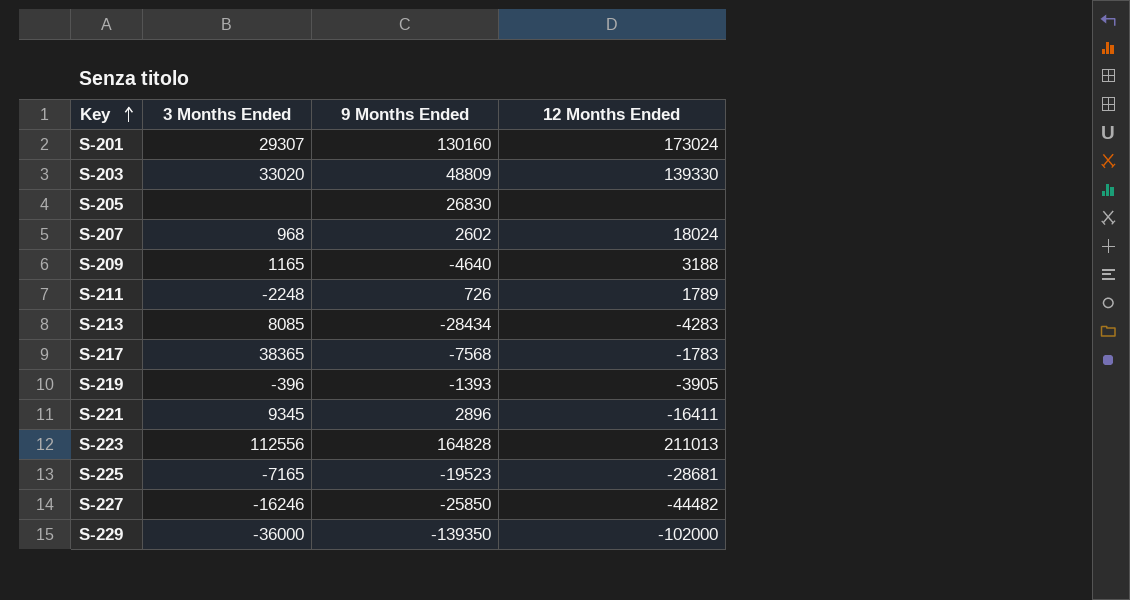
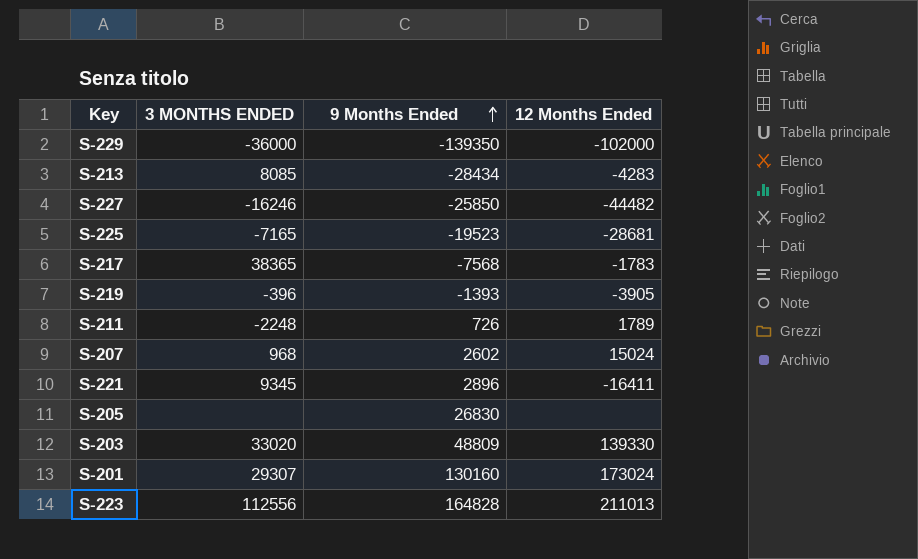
row order: Key ascending -> 9 Months Ended ascending
column name: 3 Months Ended -> 3 MONTHS ENDED
row S-209: 1165 | -4640 | 3188 -> none
S-207 | 12 Months Ended: 18024 -> 15024

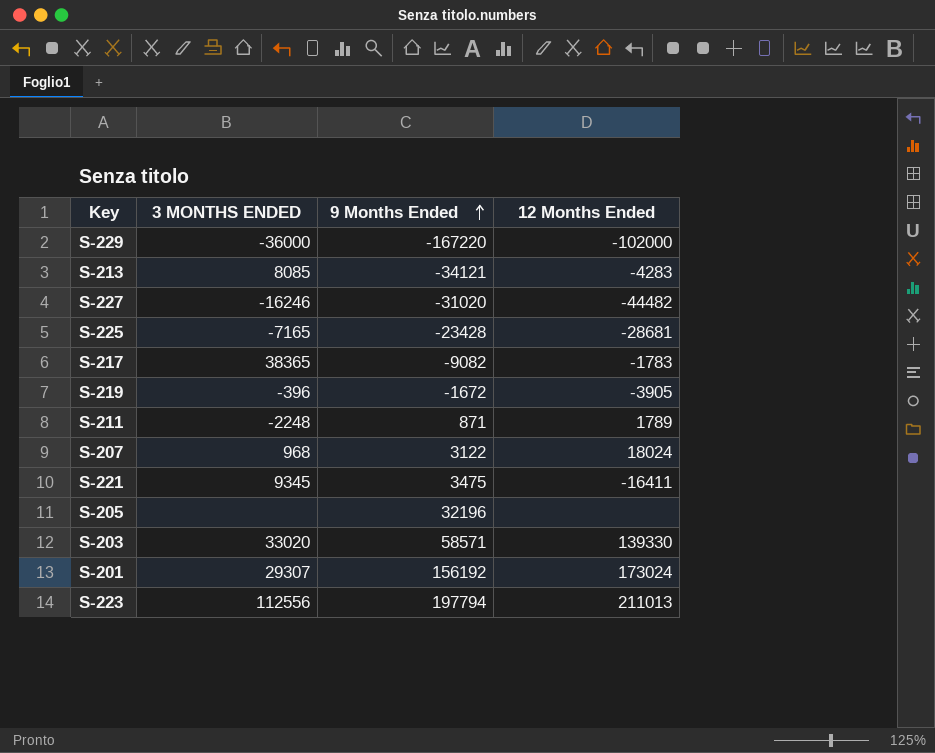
S-229 | 9 Months Ended: -139350 -> -167220
S-213 | 9 Months Ended: -28434 -> -34121
S-227 | 9 Months Ended: -25850 -> -31020
S-225 | 9 Months Ended: -19523 -> -23428
S-217 | 9 Months Ended: -7568 -> -9082
S-219 | 9 Months Ended: -1393 -> -1672
S-211 | 9 Months Ended: 726 -> 871
S-207 | 9 Months Ended: 2602 -> 3122
S-207 | 12 Months Ended: 15024 -> 18024
S-221 | 9 Months Ended: 2896 -> 3475
S-205 | 9 Months Ended: 26830 -> 32196
S-203 | 9 Months Ended: 48809 -> 58571
S-201 | 9 Months Ended: 130160 -> 156192
S-223 | 9 Months Ended: 164828 -> 197794

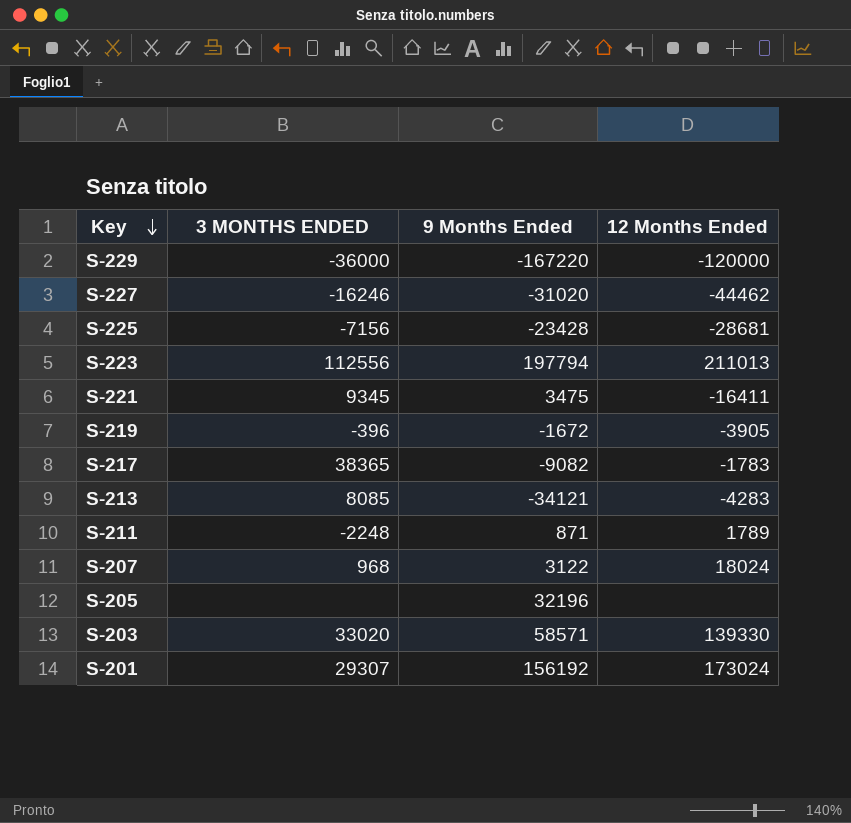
row order: 9 Months Ended ascending -> Key descending
S-229 | 12 Months Ended: -102000 -> -120000
S-227 | 12 Months Ended: -44482 -> -44462
S-225 | 3 MONTHS ENDED: -7165 -> -7156

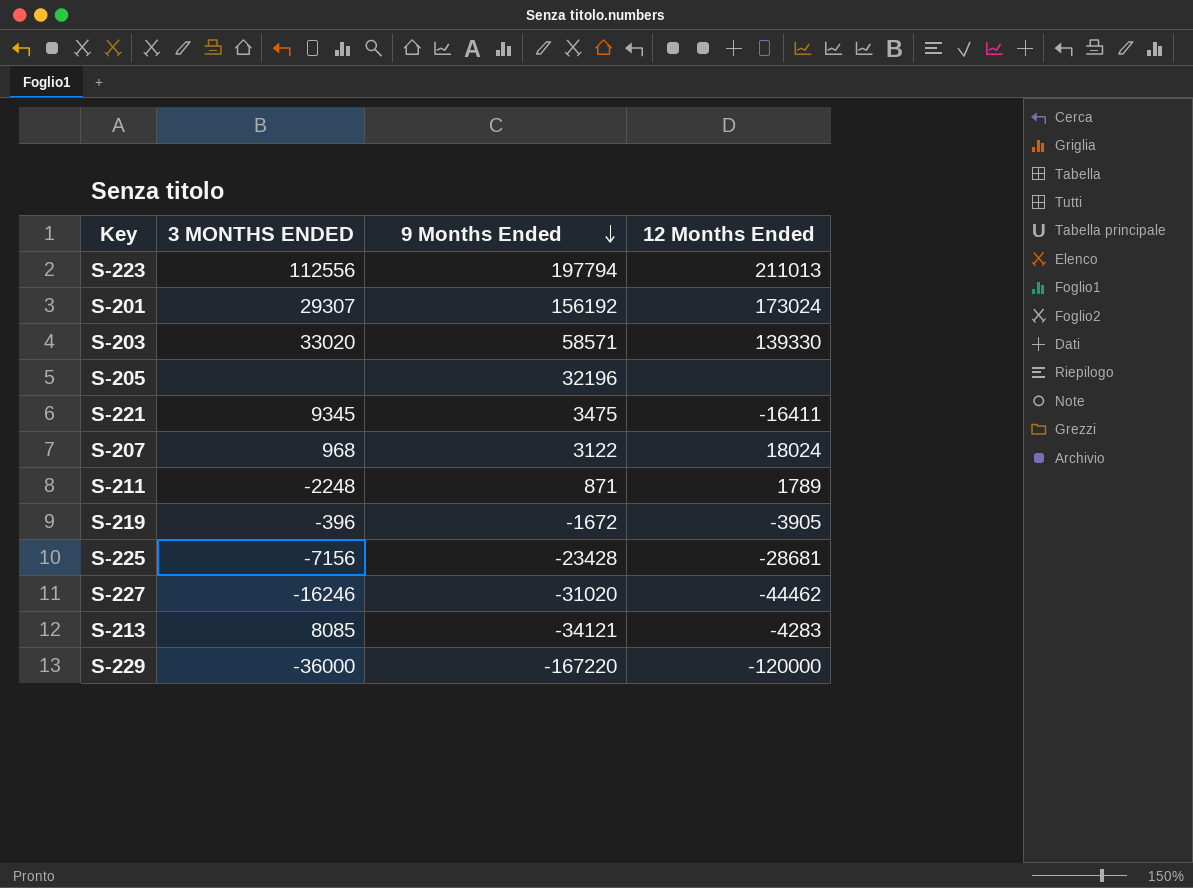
row order: Key descending -> 9 Months Ended descending
row S-217: 38365 | -9082 | -1783 -> none

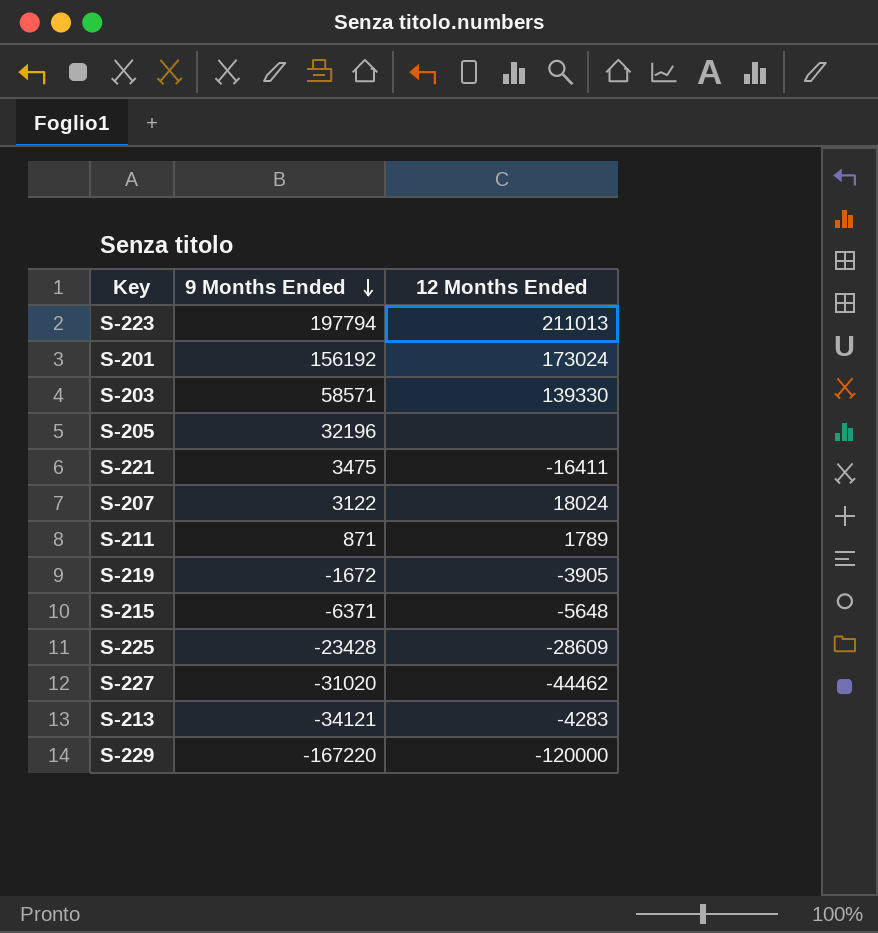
column 3 MONTHS ENDED | position: 2 -> none
row S-215: none -> -6371 | -5648
S-225 | 12 Months Ended: -28681 -> -28609

